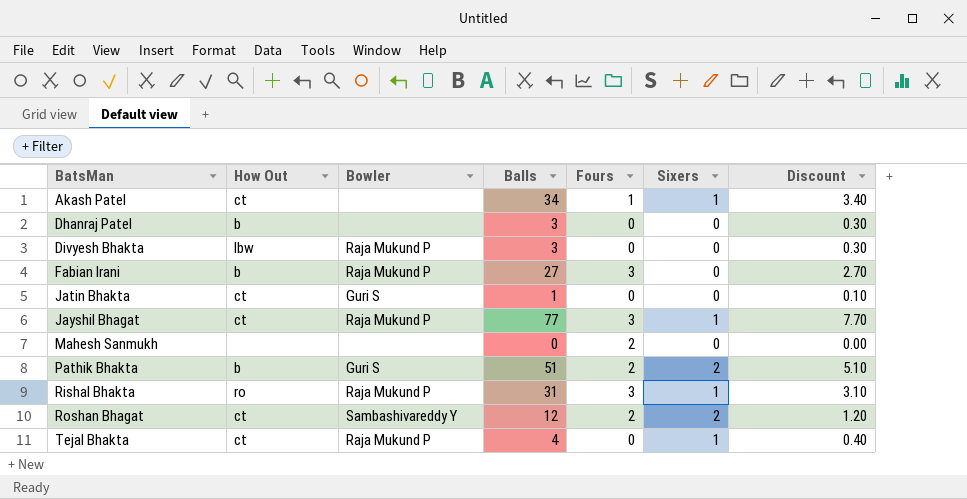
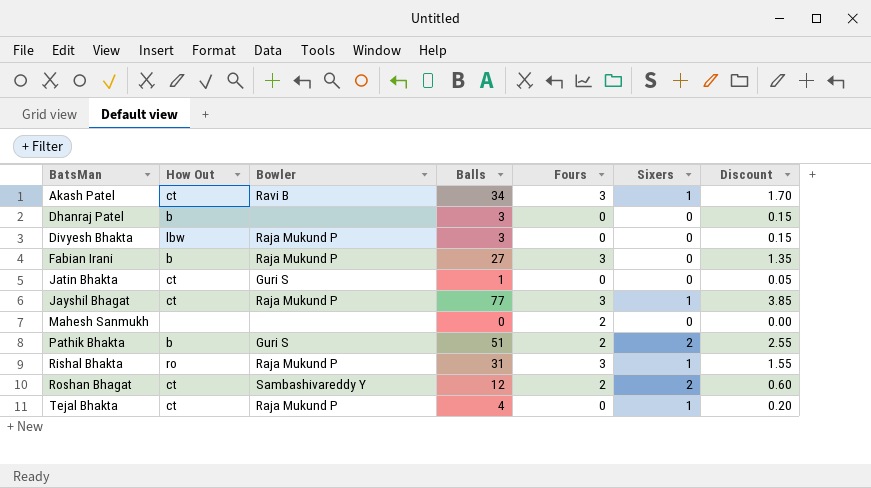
column Discount | formula: [Balls] * 0.1 -> [Balls] * 0.05
Akash Patel | Bowler: none -> Ravi B
Akash Patel | Fours: 1 -> 3

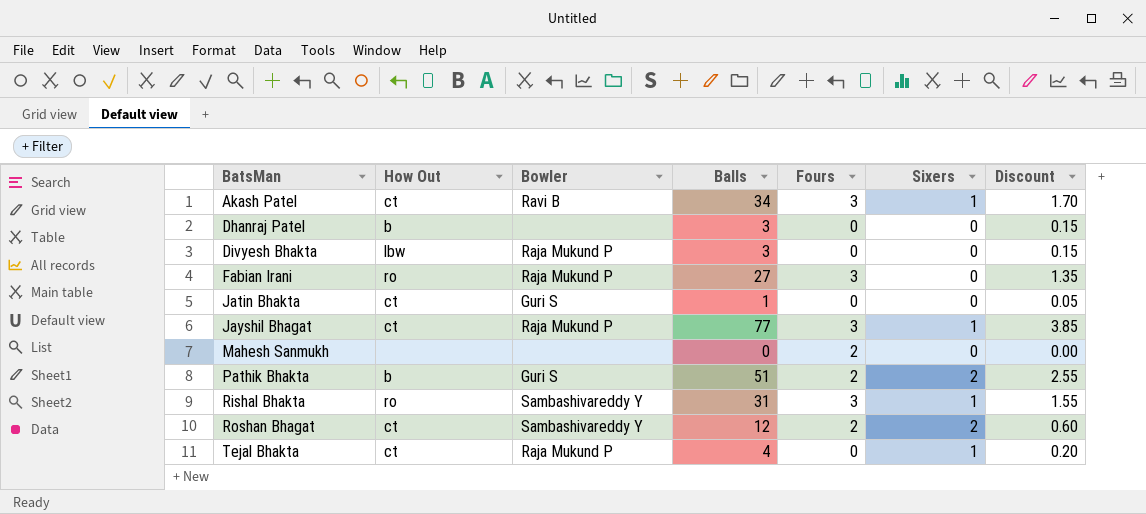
Fabian Irani | How Out: b -> ro
Rishal Bhakta | Bowler: Raja Mukund P -> Sambashivareddy Y

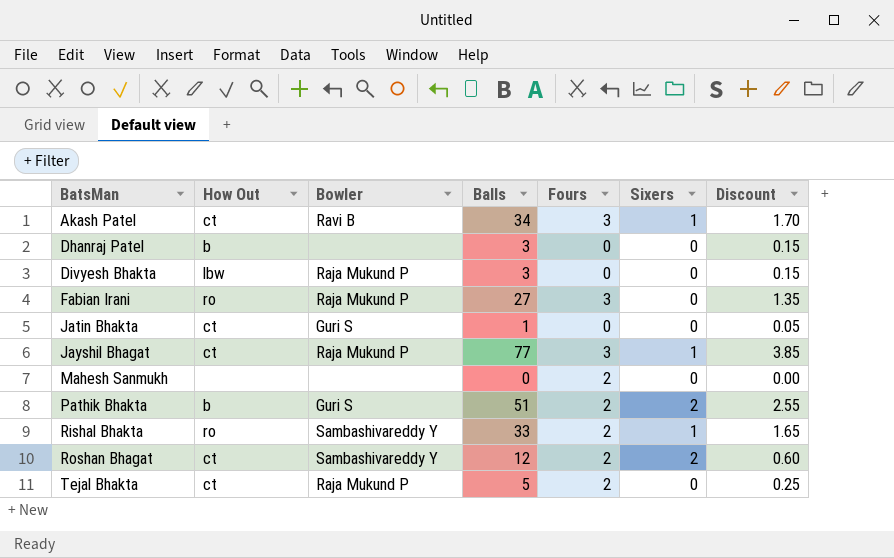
Rishal Bhakta | Balls: 31 -> 33
Rishal Bhakta | Fours: 3 -> 2
Rishal Bhakta | Discount: 1.55 -> 1.65
Tejal Bhakta | Balls: 4 -> 5
Tejal Bhakta | Fours: 0 -> 2
Tejal Bhakta | Sixers: 1 -> 0
Tejal Bhakta | Discount: 0.20 -> 0.25

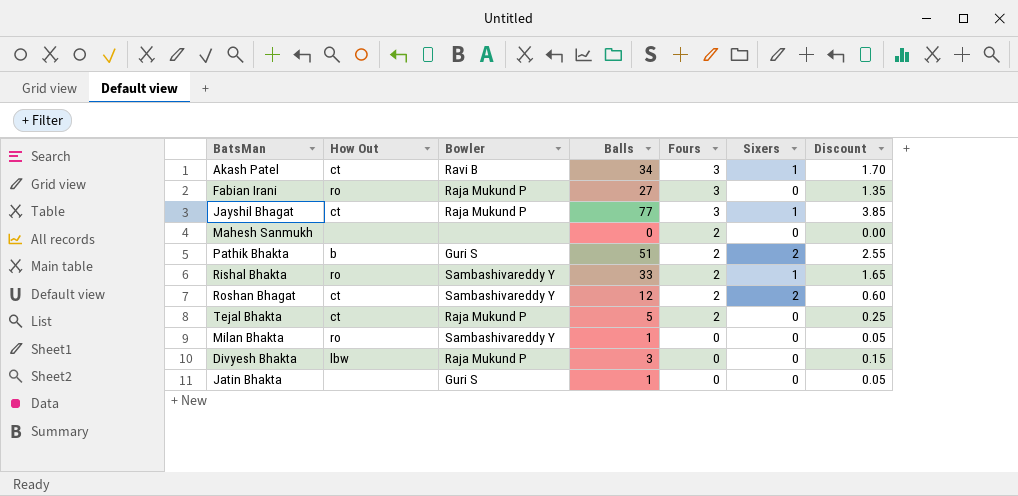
row order: BatsMan ascending -> Fours descending
row Dhanraj Patel: b | none | 3 | 0 | 0 | 0.15 -> none
row Milan Bhakta: none -> ro | Sambashivareddy Y | 1 | 0 | 0 | 0.05
Jatin Bhakta | How Out: ct -> none

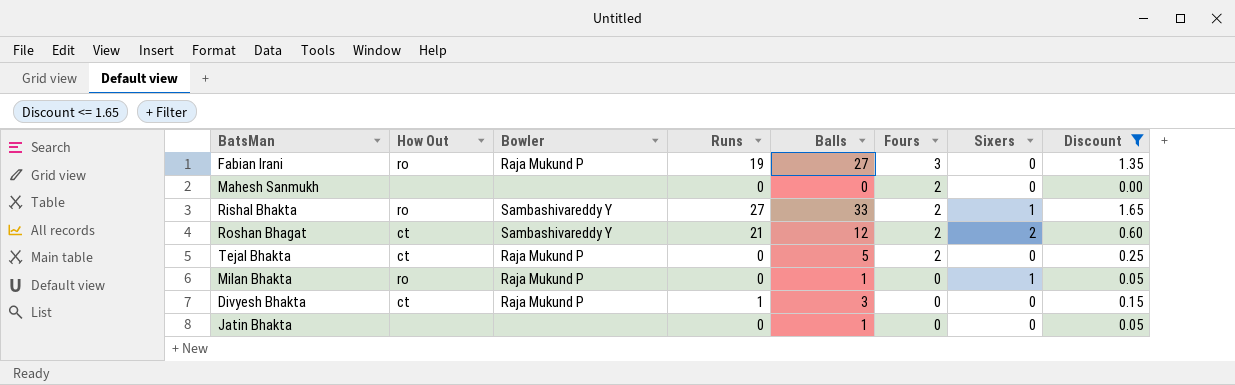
filter: none -> Discount <= 1.65
column Runs | position: none -> 4
Milan Bhakta | Bowler: Sambashivareddy Y -> Raja Mukund P
Milan Bhakta | Sixers: 0 -> 1
Divyesh Bhakta | How Out: lbw -> ct
Jatin Bhakta | Bowler: Guri S -> none

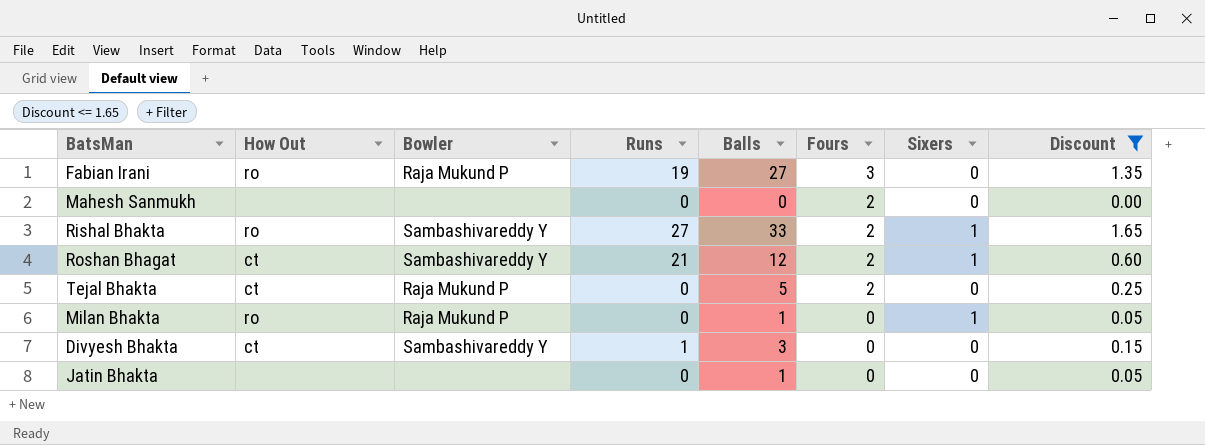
Roshan Bhagat | Sixers: 2 -> 1
Divyesh Bhakta | Bowler: Raja Mukund P -> Sambashivareddy Y

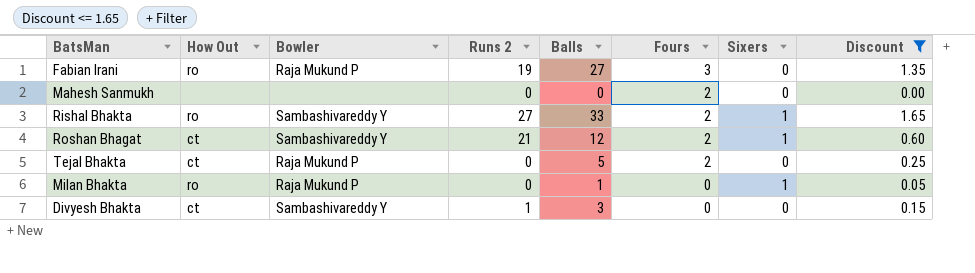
column name: Runs -> Runs 2
row Jatin Bhakta: none | none | 0 | 1 | 0 | 0 | 0.05 -> none

